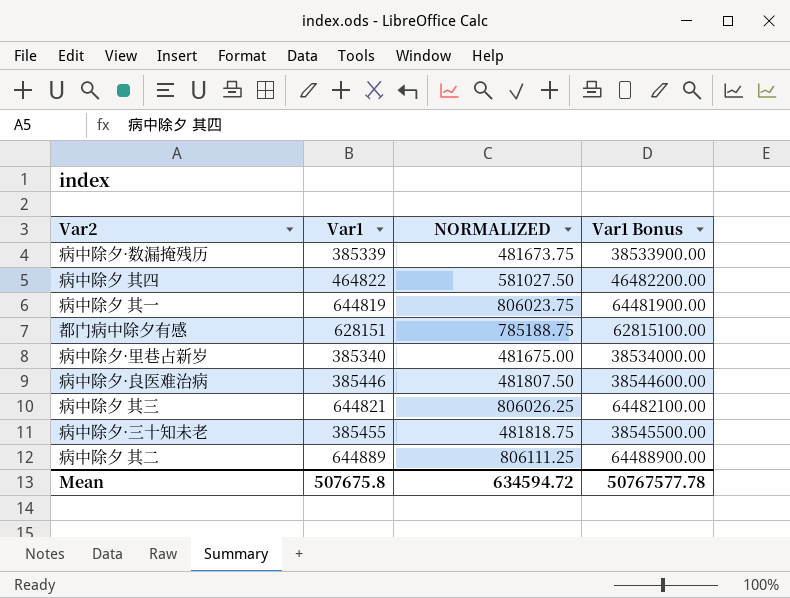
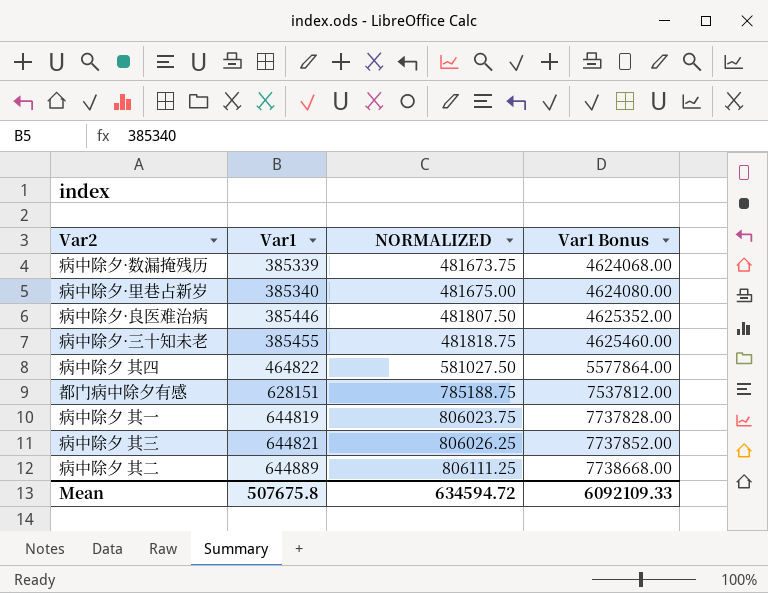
row order: none -> Var1 ascending
column Var1 Bonus | formula: [Var1] * 100 -> [Var1] * 12
Mean | Var1 Bonus: 50767577.78 -> 6092109.33

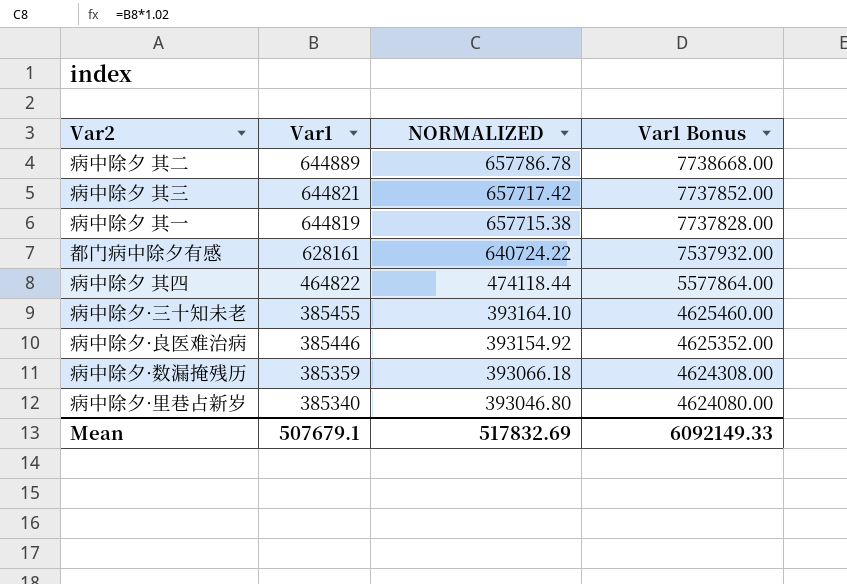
row order: Var1 ascending -> Var1 descending
column NORMALIZED | formula: [Var1] * 1.25 -> [Var1] * 1.02
都门病中除夕有感 | Var1: 628151 -> 628161
都门病中除夕有感 | Var1 Bonus: 7537812.00 -> 7537932.00
病中除夕·数漏掩残历 | Var1: 385339 -> 385359
病中除夕·数漏掩残历 | Var1 Bonus: 4624068.00 -> 4624308.00
Mean | Var1: 507675.8 -> 507679.1
Mean | NORMALIZED: 634594.72 -> 517832.69
Mean | Var1 Bonus: 6092109.33 -> 6092149.33

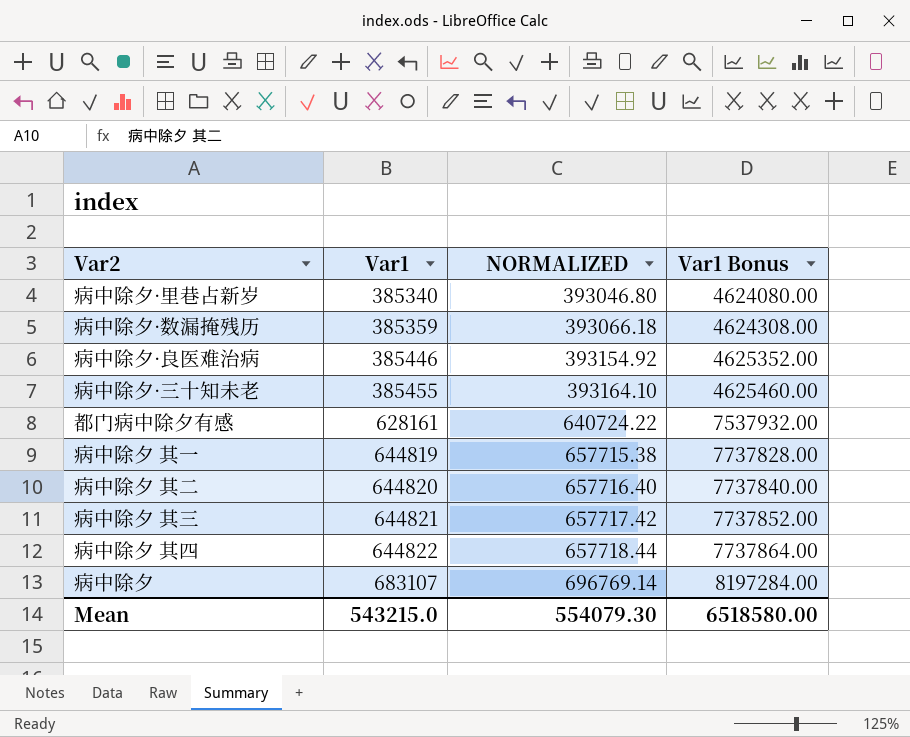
row order: Var1 descending -> Var1 ascending
病中除夕 其二 | Var1: 644889 -> 644820
病中除夕 其二 | NORMALIZED: 657786.78 -> 657716.40
病中除夕 其二 | Var1 Bonus: 7738668.00 -> 7737840.00
病中除夕 其四 | Var1: 464822 -> 644822
病中除夕 其四 | NORMALIZED: 474118.44 -> 657718.44
病中除夕 其四 | Var1 Bonus: 5577864.00 -> 7737864.00
row 病中除夕: none -> 683107 | 696769.14 | 8197284.00
Mean | Var1: 507679.1 -> 543215.0
Mean | NORMALIZED: 517832.69 -> 554079.30
Mean | Var1 Bonus: 6092149.33 -> 6518580.00

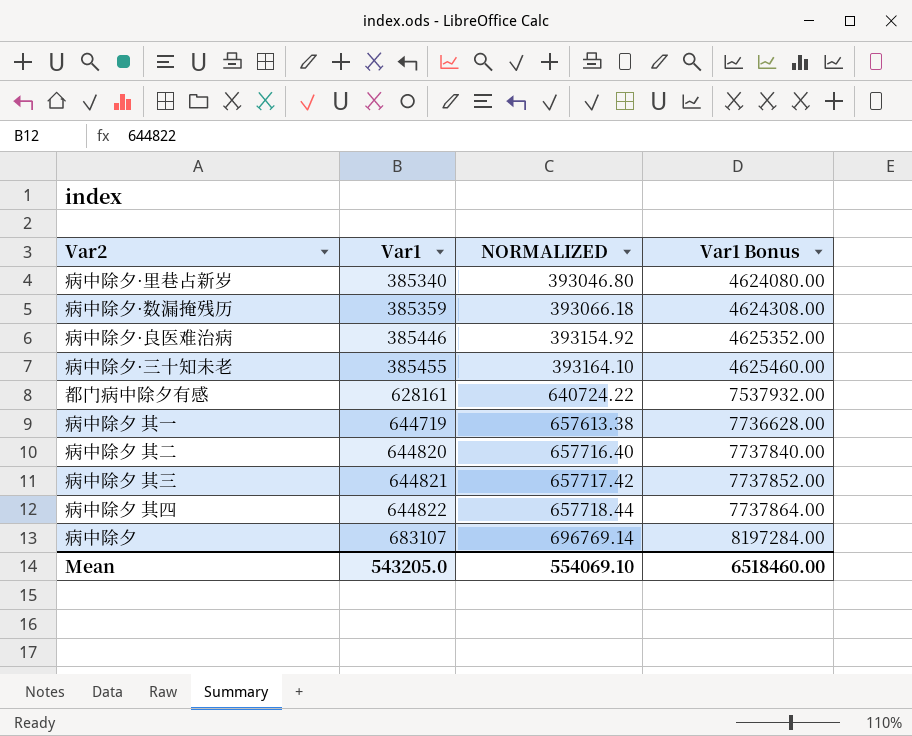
病中除夕 其一 | Var1: 644819 -> 644719
病中除夕 其一 | NORMALIZED: 657715.38 -> 657613.38
病中除夕 其一 | Var1 Bonus: 7737828.00 -> 7736628.00
Mean | Var1: 543215.0 -> 543205.0
Mean | NORMALIZED: 554079.30 -> 554069.10
Mean | Var1 Bonus: 6518580.00 -> 6518460.00

